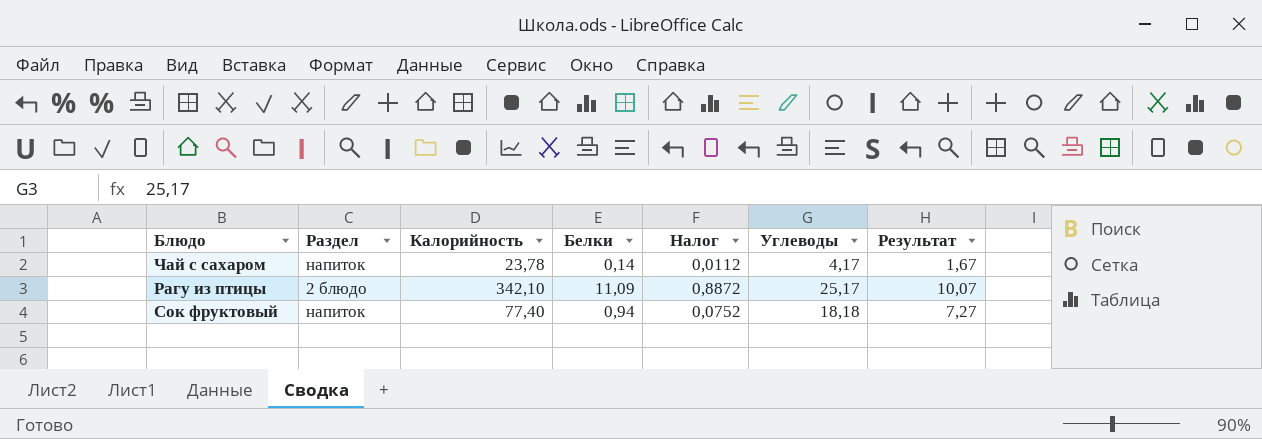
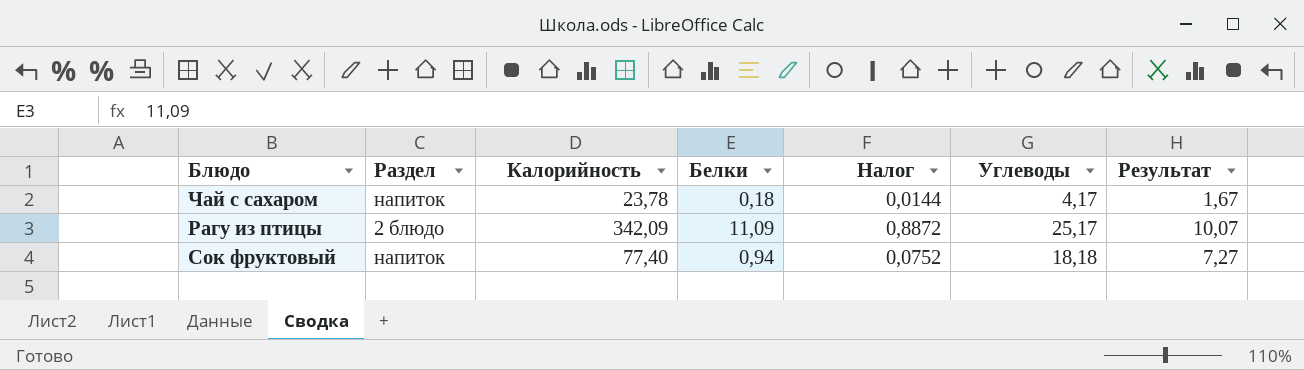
Чай с сахаром | Белки: 0,14 -> 0,18
Чай с сахаром | Налог: 0,0112 -> 0,0144
Рагу из птицы | Калорийность: 342,10 -> 342,09

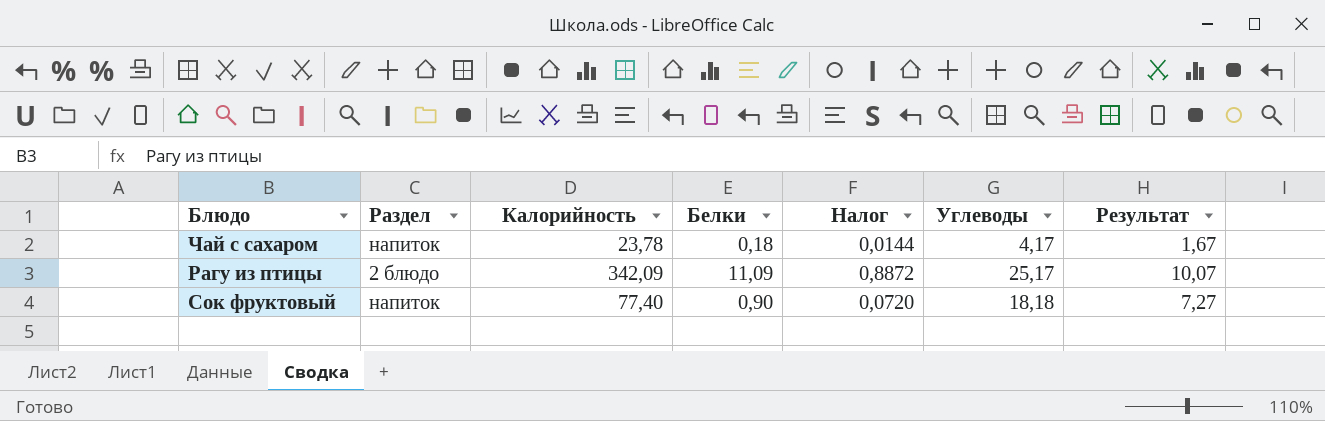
Сок фруктовый | Белки: 0,94 -> 0,90
Сок фруктовый | Налог: 0,0752 -> 0,0720

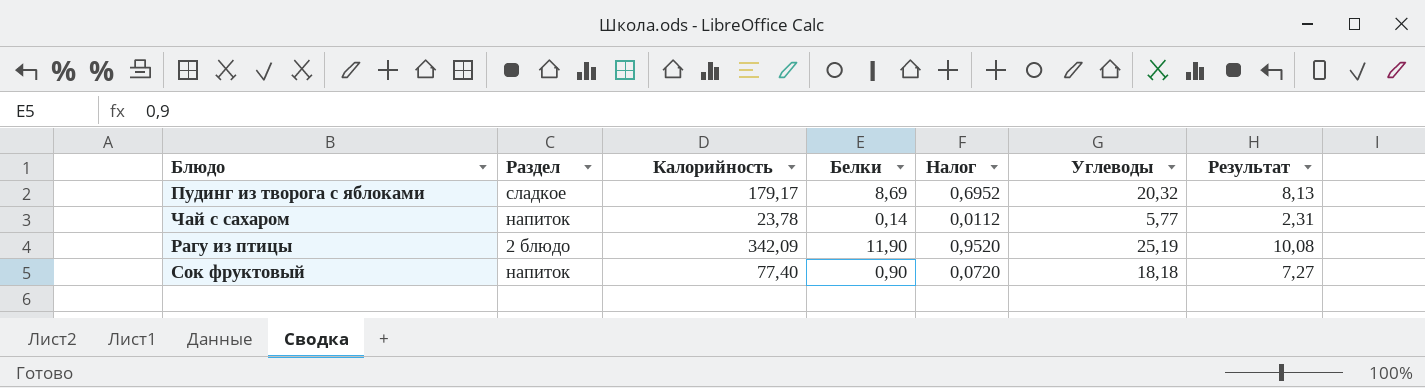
row Пудинг из творога с яблоками: none -> сладкое | 179,17 | 8,69 | 0,6952 | 20,32 | 8,13
Чай с сахаром | Белки: 0,18 -> 0,14
Чай с сахаром | Налог: 0,0144 -> 0,0112
Чай с сахаром | Углеводы: 4,17 -> 5,77
Чай с сахаром | Результат: 1,67 -> 2,31
Рагу из птицы | Белки: 11,09 -> 11,90
Рагу из птицы | Налог: 0,8872 -> 0,9520
Рагу из птицы | Углеводы: 25,17 -> 25,19
Рагу из птицы | Результат: 10,07 -> 10,08

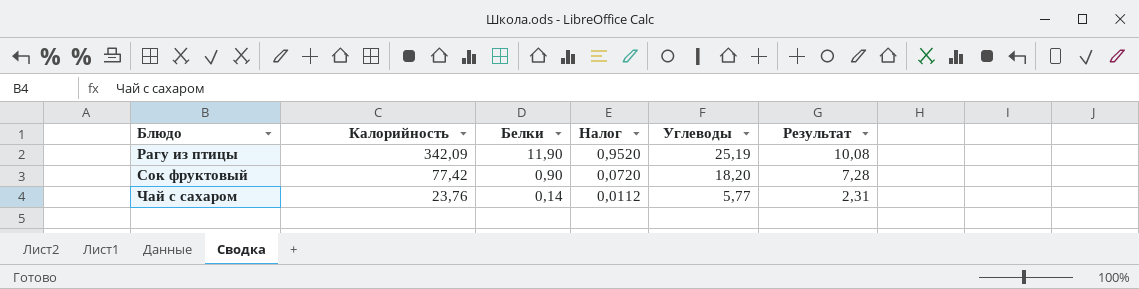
row order: none -> Блюдо ascending
column Раздел | position: 2 -> none
row Пудинг из творога с яблоками: сладкое | 179,17 | 8,69 | 0,6952 | 20,32 | 8,13 -> none
Сок фруктовый | Калорийность: 77,40 -> 77,42
Сок фруктовый | Углеводы: 18,18 -> 18,20
Сок фруктовый | Результат: 7,27 -> 7,28
Чай с сахаром | Калорийность: 23,78 -> 23,76

